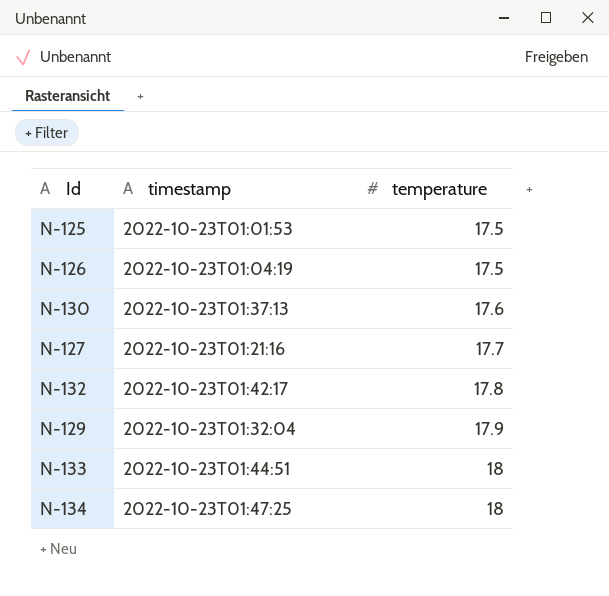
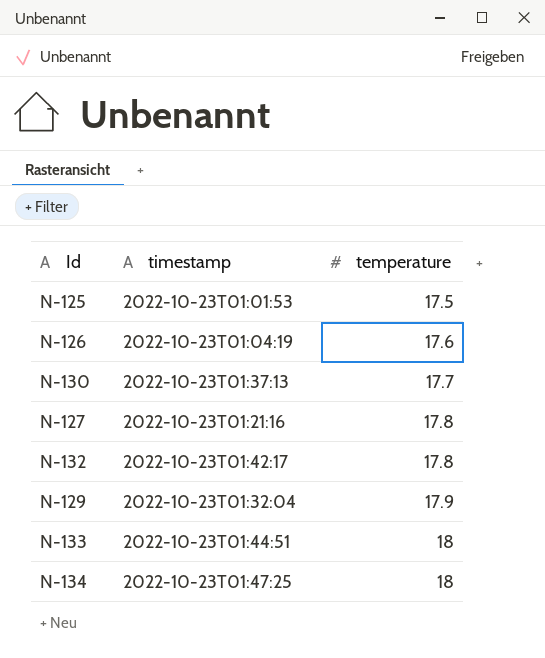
N-126 | temperature: 17.5 -> 17.6
N-130 | temperature: 17.6 -> 17.7
N-127 | temperature: 17.7 -> 17.8

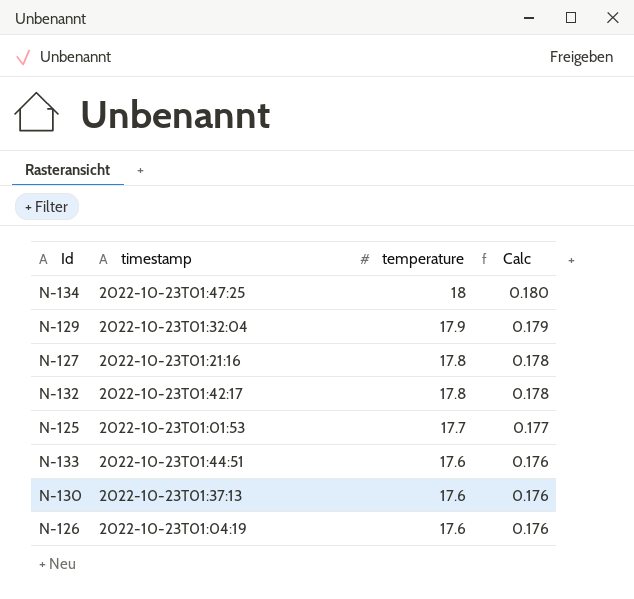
row order: temperature ascending -> temperature descending
column Calc | formula: none -> [temperature] * 0.01
N-125 | temperature: 17.5 -> 17.7
N-133 | temperature: 18 -> 17.6
N-130 | temperature: 17.7 -> 17.6

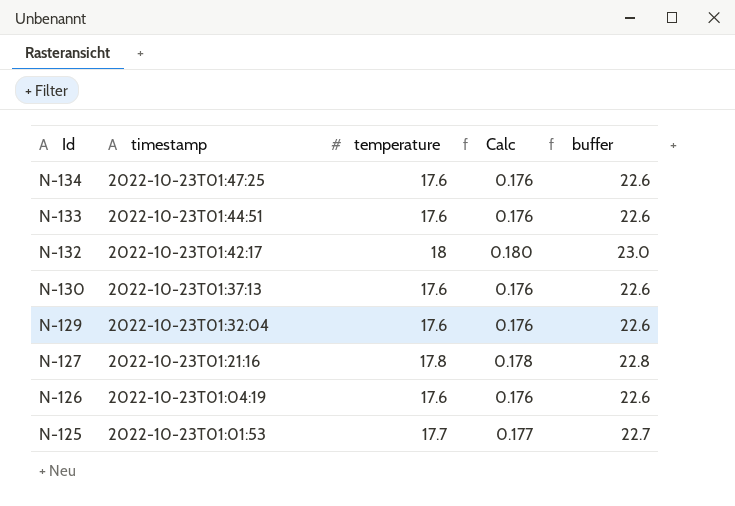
row order: temperature descending -> Id descending
column buffer | formula: none -> [temperature] + 5
N-134 | temperature: 18 -> 17.6
N-134 | Calc: 0.180 -> 0.176
N-132 | temperature: 17.8 -> 18
N-132 | Calc: 0.178 -> 0.180
N-129 | temperature: 17.9 -> 17.6
N-129 | Calc: 0.179 -> 0.176

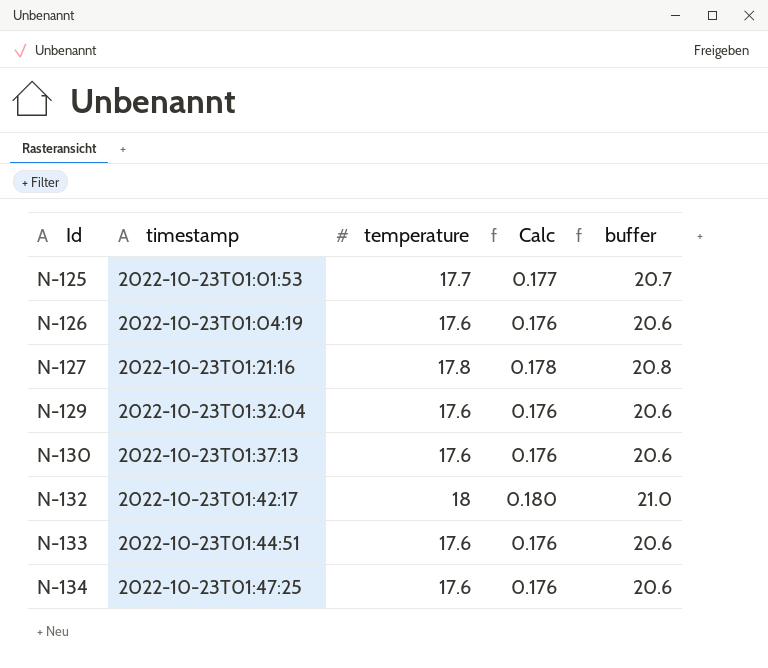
row order: Id descending -> Id ascending
column buffer | formula: [temperature] + 5 -> [temperature] + 3

